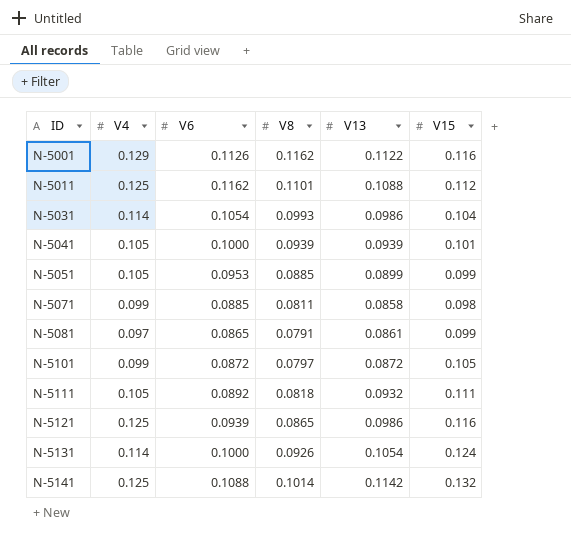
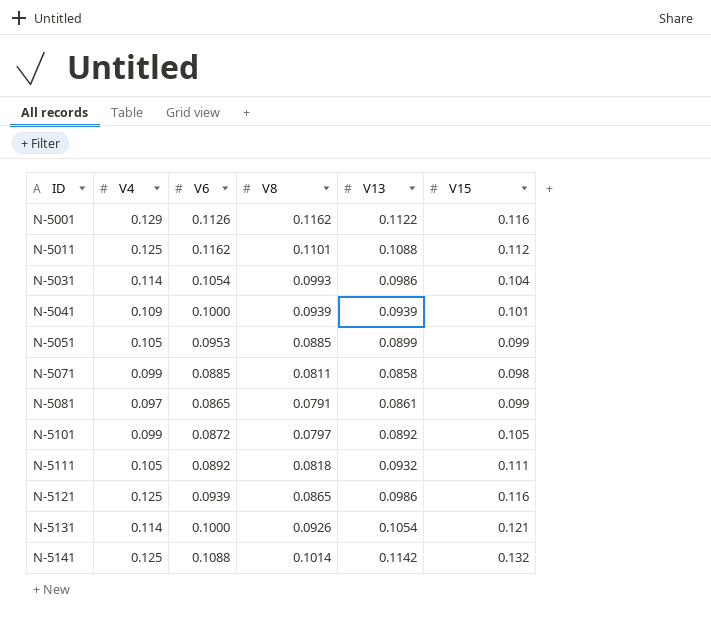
N-5041 | V4: 0.105 -> 0.109
N-5101 | V13: 0.0872 -> 0.0892
N-5131 | V15: 0.124 -> 0.121

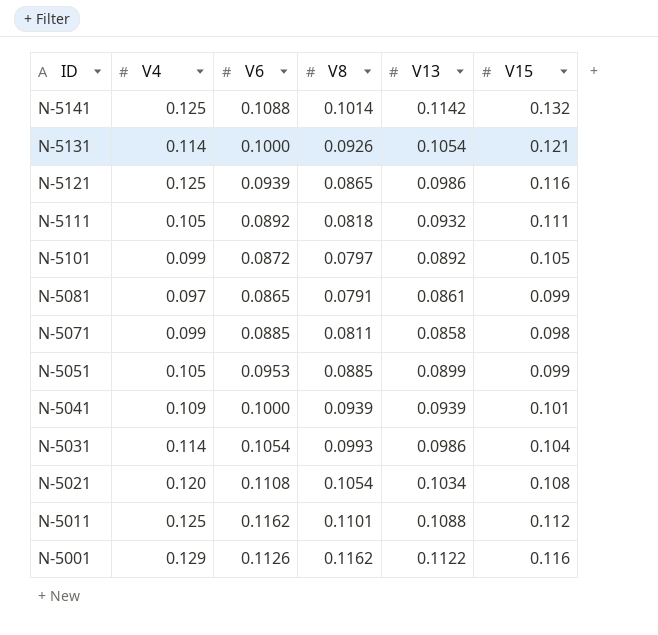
row order: ID ascending -> ID descending
row N-5021: none -> 0.120 | 0.1108 | 0.1054 | 0.1034 | 0.108

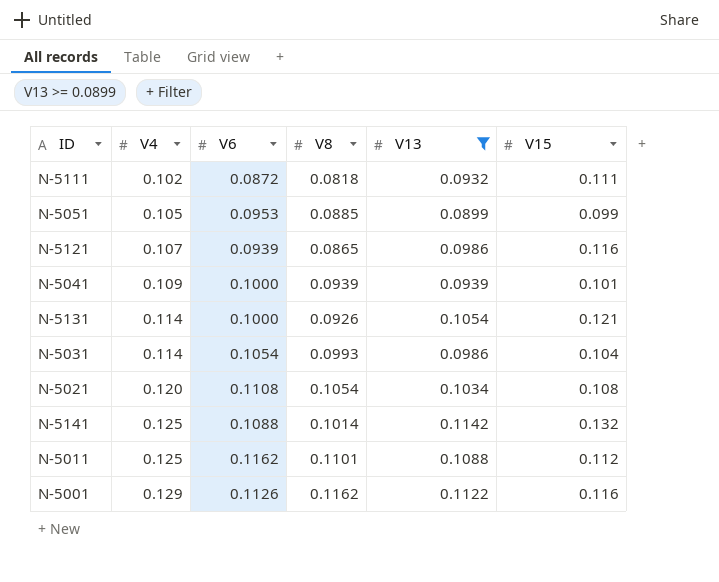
filter: none -> V13 >= 0.0899
row order: ID descending -> V4 ascending
N-5111 | V4: 0.105 -> 0.102
N-5111 | V6: 0.0892 -> 0.0872
N-5121 | V4: 0.125 -> 0.107

